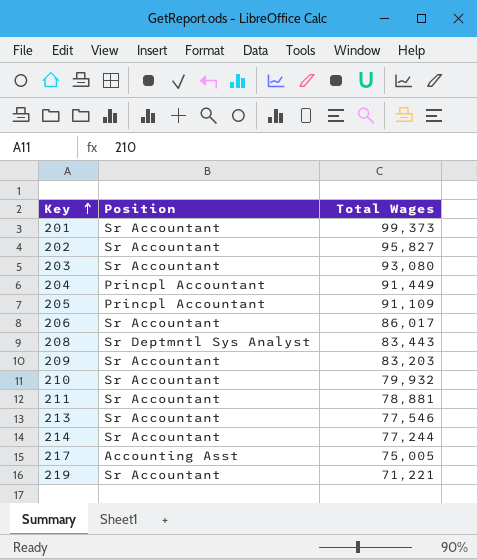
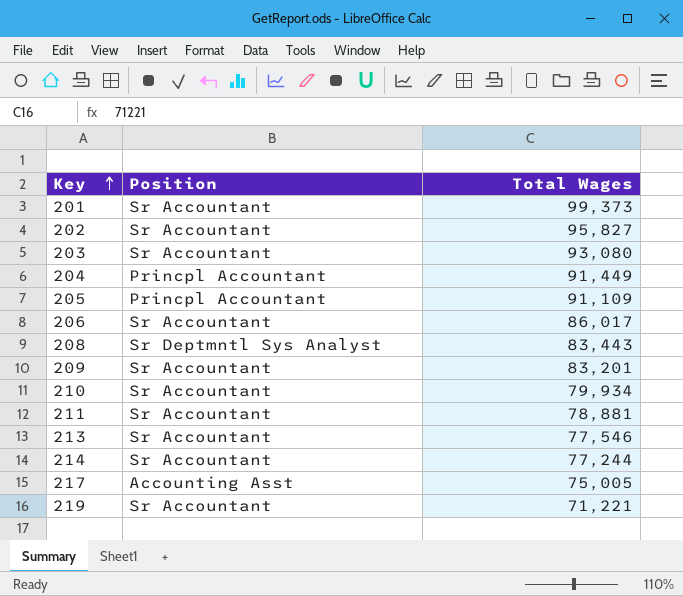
209 | Total Wages: 83,203 -> 83,201
210 | Total Wages: 79,932 -> 79,934

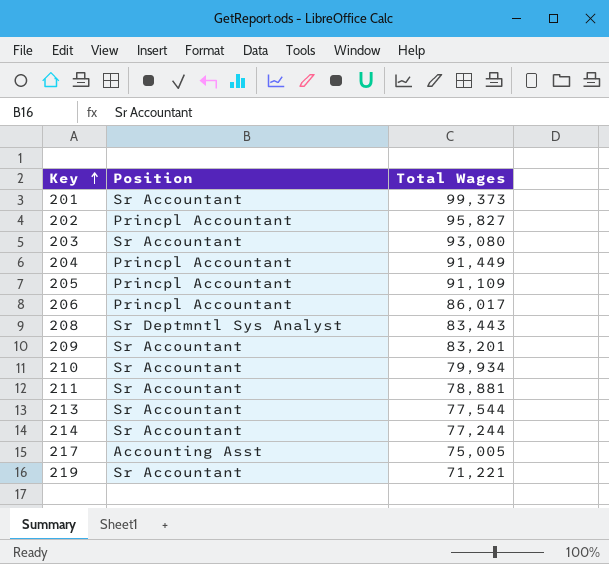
202 | Position: Sr Accountant -> Princpl Accountant
206 | Position: Sr Accountant -> Princpl Accountant
213 | Total Wages: 77,546 -> 77,544

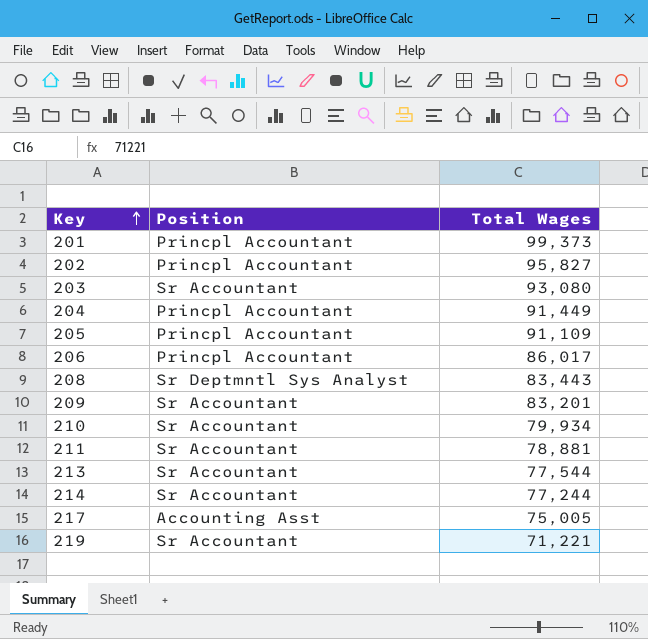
201 | Position: Sr Accountant -> Princpl Accountant

